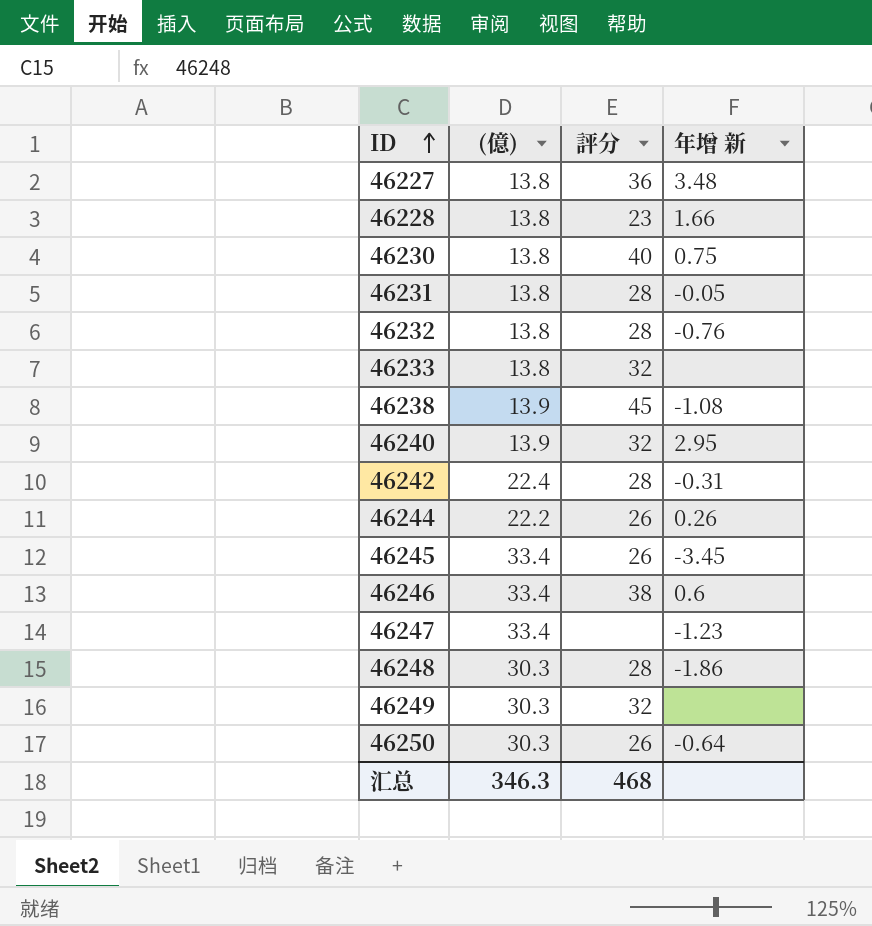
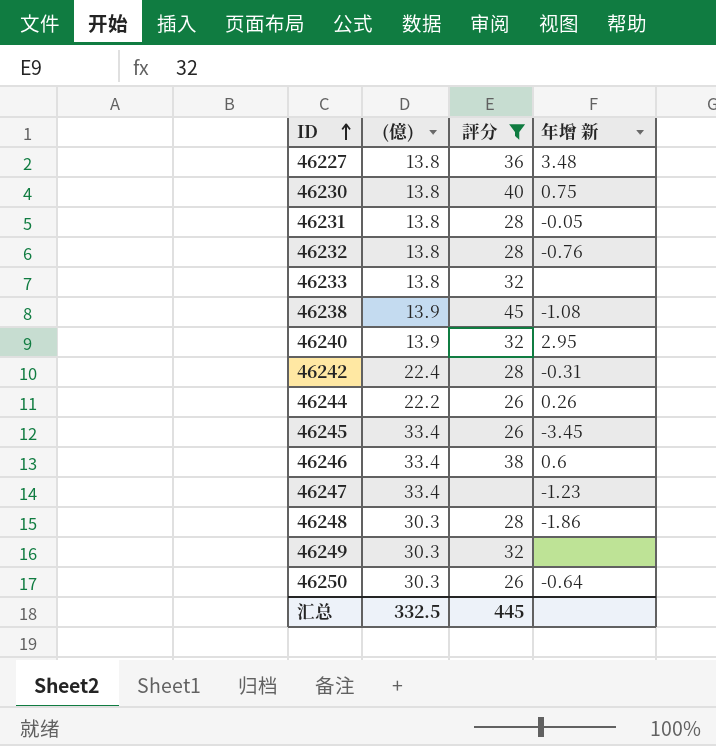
filter: none -> 評分 != 23
汇总 | (億): 346.3 -> 332.5
汇总 | 評分: 468 -> 445

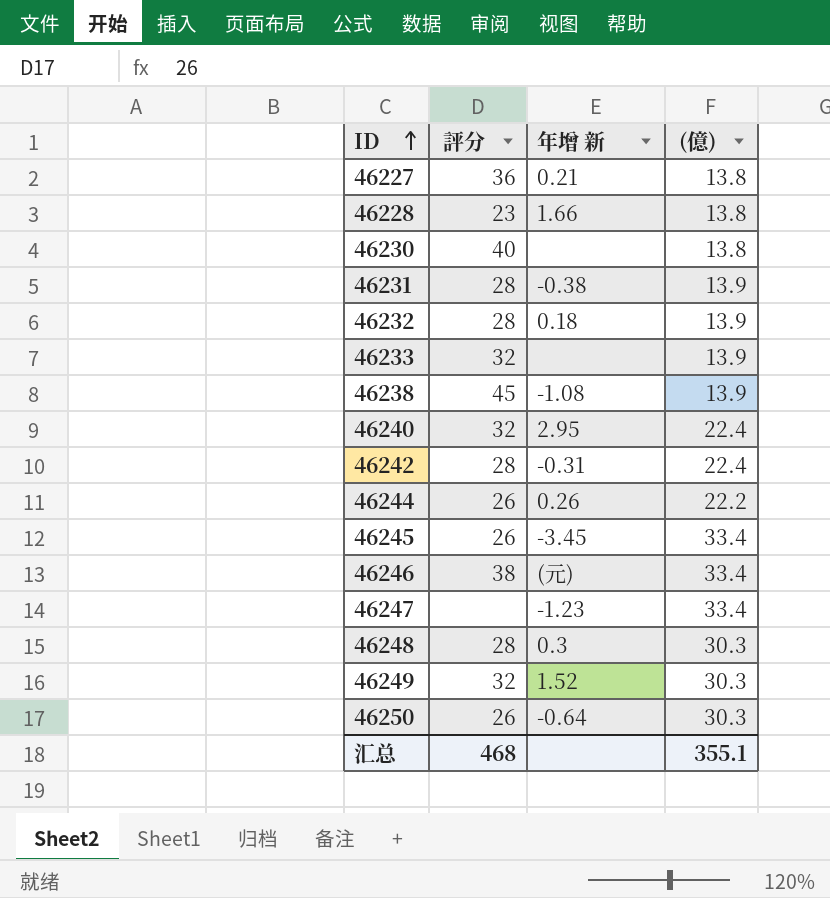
filter: 評分 != 23 -> none
column (億) | position: 2 -> 4
46227 | 年增 新: 3.48 -> 0.21
46230 | 年增 新: 0.75 -> none
46231 | 年增 新: -0.05 -> -0.38
46231 | (億): 13.8 -> 13.9
46232 | 年增 新: -0.76 -> 0.18
46232 | (億): 13.8 -> 13.9
46233 | (億): 13.8 -> 13.9
46240 | (億): 13.9 -> 22.4
46246 | 年增 新: 0.6 -> (元)
46248 | 年增 新: -1.86 -> 0.3
46249 | 年增 新: none -> 1.52
汇总 | 評分: 445 -> 468
汇总 | (億): 332.5 -> 355.1

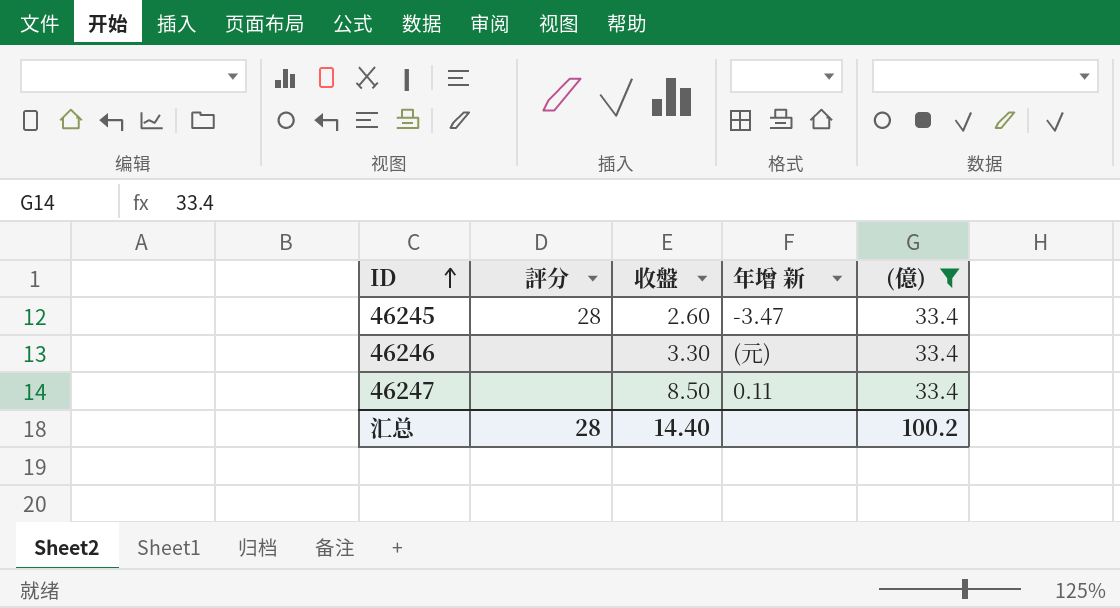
filter: none -> (億) = 33.4
column 收盤 | position: none -> 3
46245 | 評分: 26 -> 28
46245 | 年增 新: -3.45 -> -3.47
46246 | 評分: 38 -> none
46247 | 年增 新: -1.23 -> 0.11
汇总 | 評分: 468 -> 28
汇总 | (億): 355.1 -> 100.2

